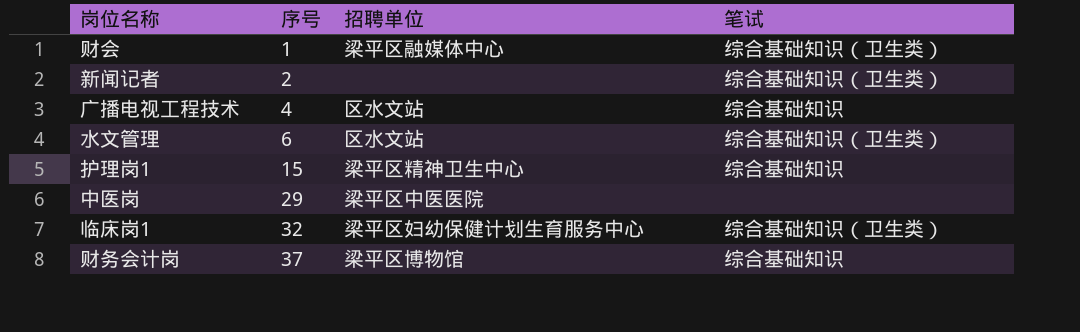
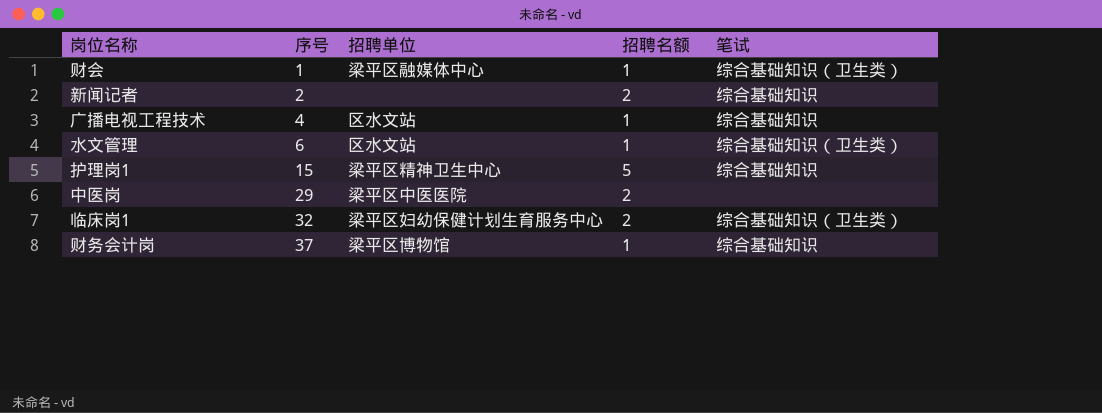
column 招聘名额 | position: none -> 4
新闻记者 | 笔试: 综合基础知识（卫生类） -> 综合基础知识

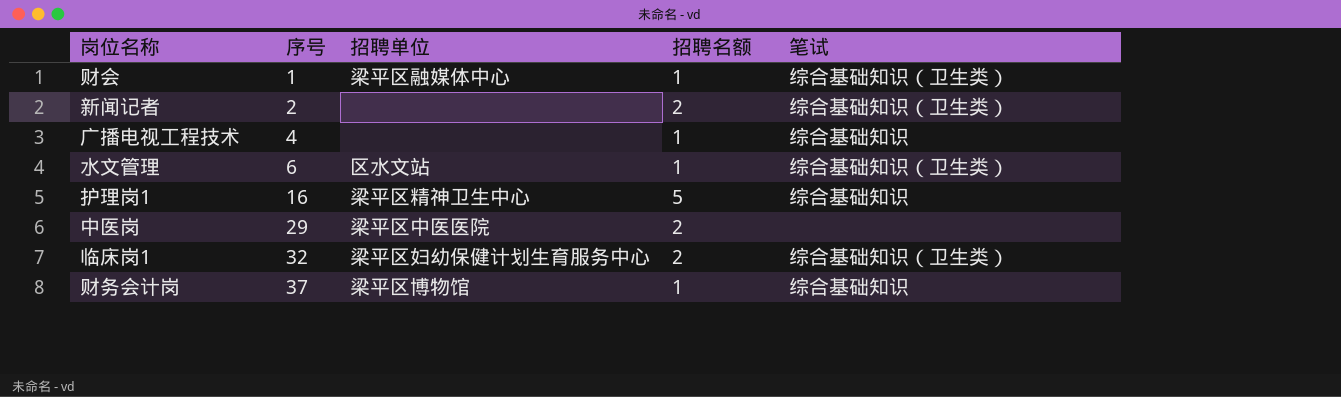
新闻记者 | 笔试: 综合基础知识 -> 综合基础知识（卫生类）
广播电视工程技术 | 招聘单位: 区水文站 -> none
护理岗1 | 序号: 15 -> 16

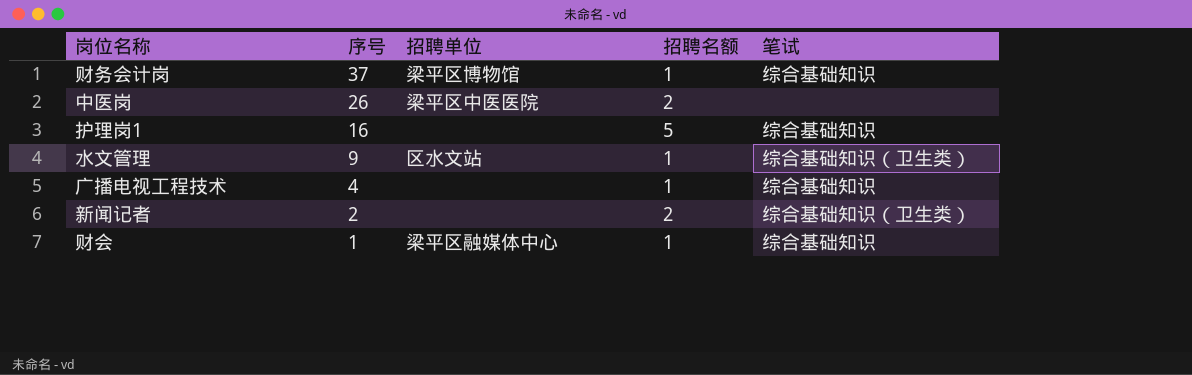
row order: 序号 ascending -> 序号 descending
row 临床岗1: 32 | 梁平区妇幼保健计划生育服务中心 | 2 | 综合基础知识（卫生类） -> none
中医岗 | 序号: 29 -> 26
护理岗1 | 招聘单位: 梁平区精神卫生中心 -> none
水文管理 | 序号: 6 -> 9
财会 | 笔试: 综合基础知识（卫生类） -> 综合基础知识

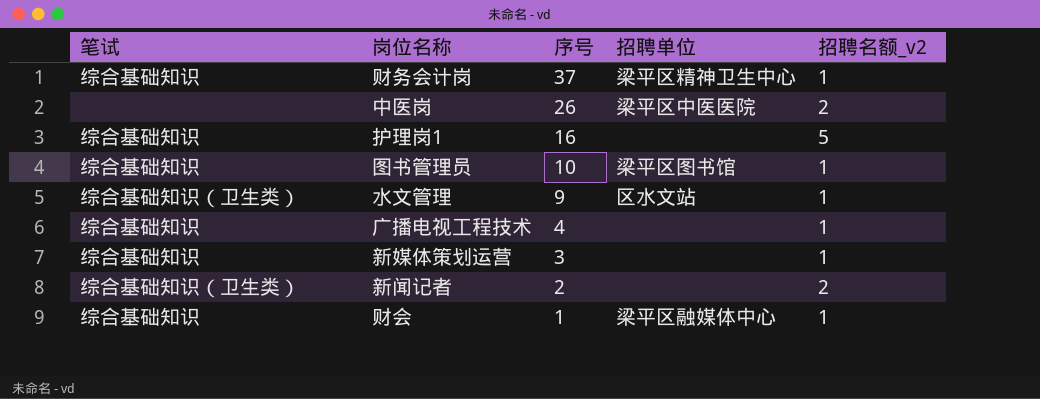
column 笔试 | position: 5 -> 1
column name: 招聘名额 -> 招聘名额_v2
财务会计岗 | 招聘单位: 梁平区博物馆 -> 梁平区精神卫生中心
row 图书管理员: none -> 综合基础知识 | 10 | 梁平区图书馆 | 1
row 新媒体策划运营: none -> 综合基础知识 | 3 | none | 1

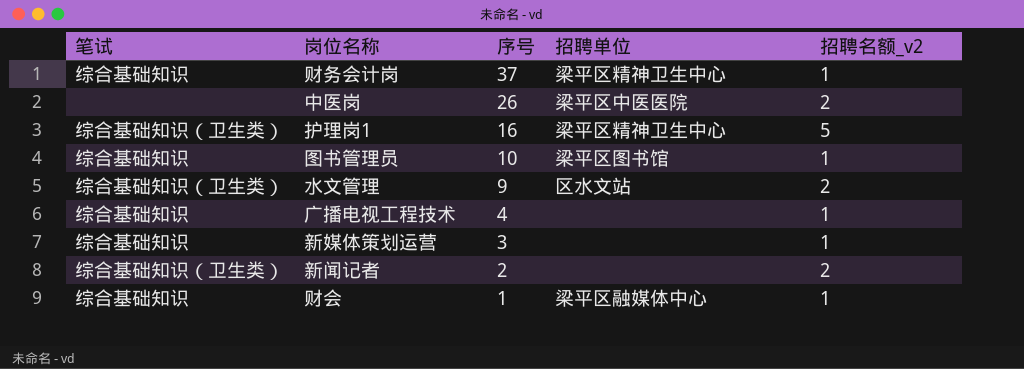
护理岗1 | 笔试: 综合基础知识 -> 综合基础知识（卫生类）
护理岗1 | 招聘单位: none -> 梁平区精神卫生中心
水文管理 | 招聘名额_v2: 1 -> 2

